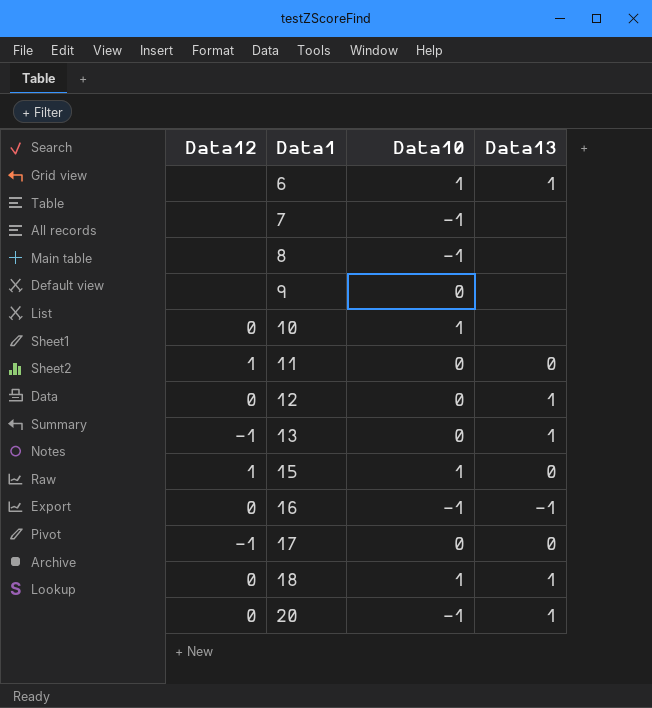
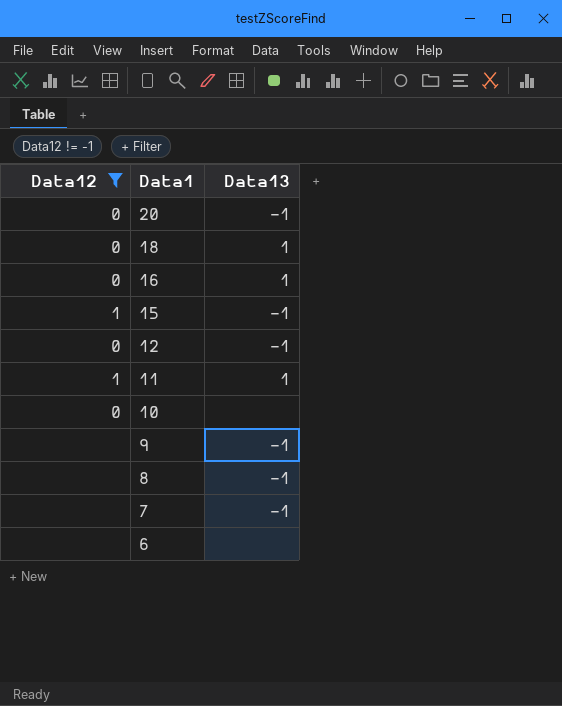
filter: none -> Data12 != -1
row order: Data1 ascending -> Data1 descending
column Data10 | position: 3 -> none
20 | Data13: 1 -> -1
16 | Data13: -1 -> 1
15 | Data13: 0 -> -1
12 | Data13: 1 -> -1
11 | Data13: 0 -> 1
9 | Data13: none -> -1
8 | Data13: none -> -1
7 | Data13: none -> -1
6 | Data13: 1 -> none

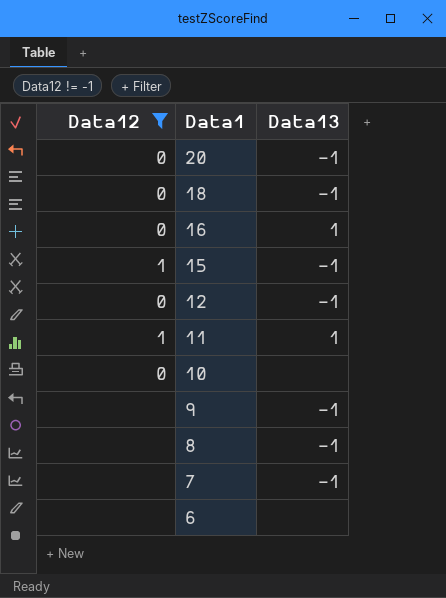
18 | Data13: 1 -> -1

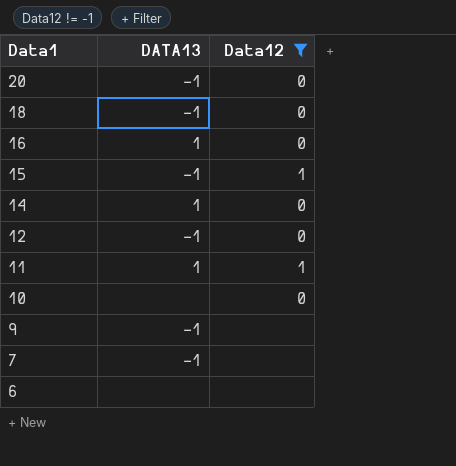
column name: Data13 -> DATA13
column Data12 | position: 1 -> 3
row 8: none | -1 -> none
row 14: none -> 1 | 0

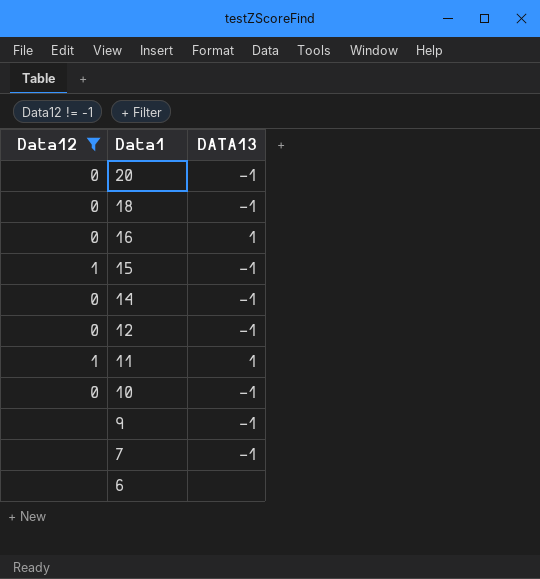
column Data12 | position: 3 -> 1
14 | DATA13: 1 -> -1
10 | DATA13: none -> -1

